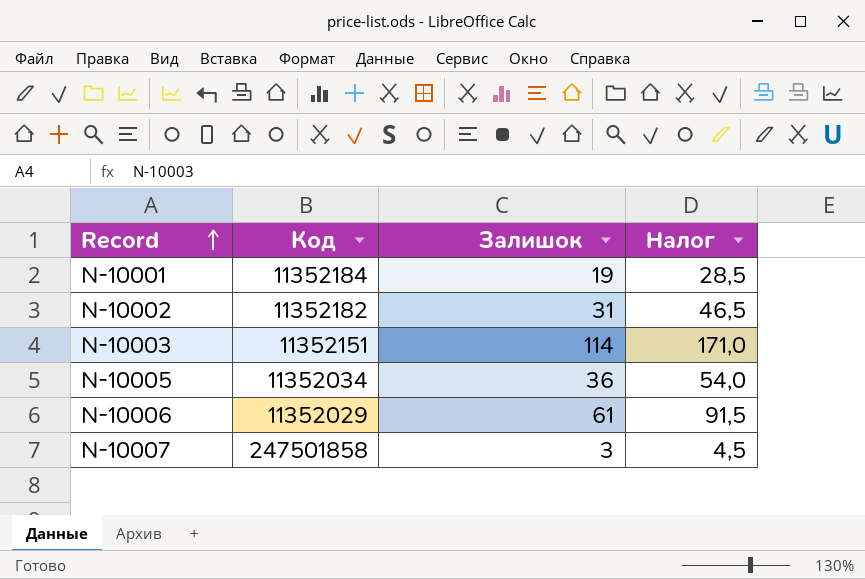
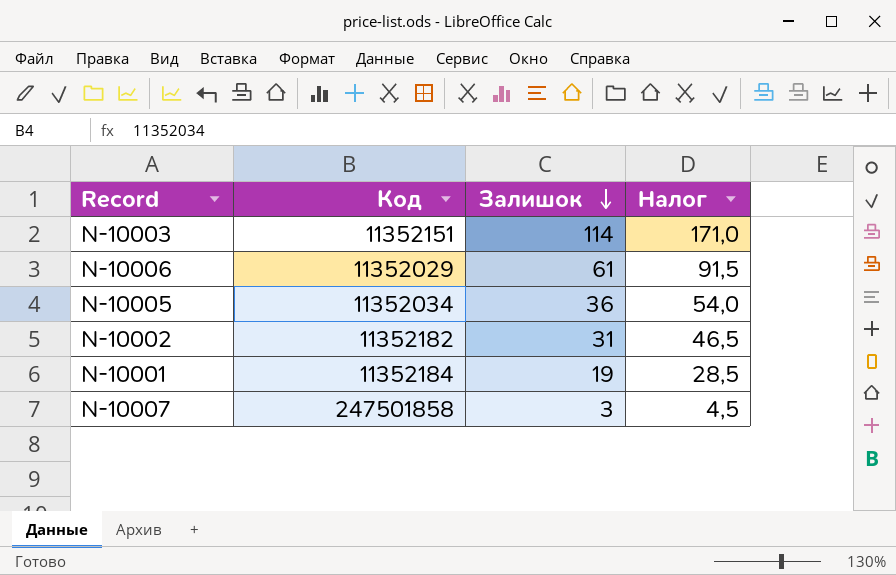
row order: Record ascending -> Залишок descending

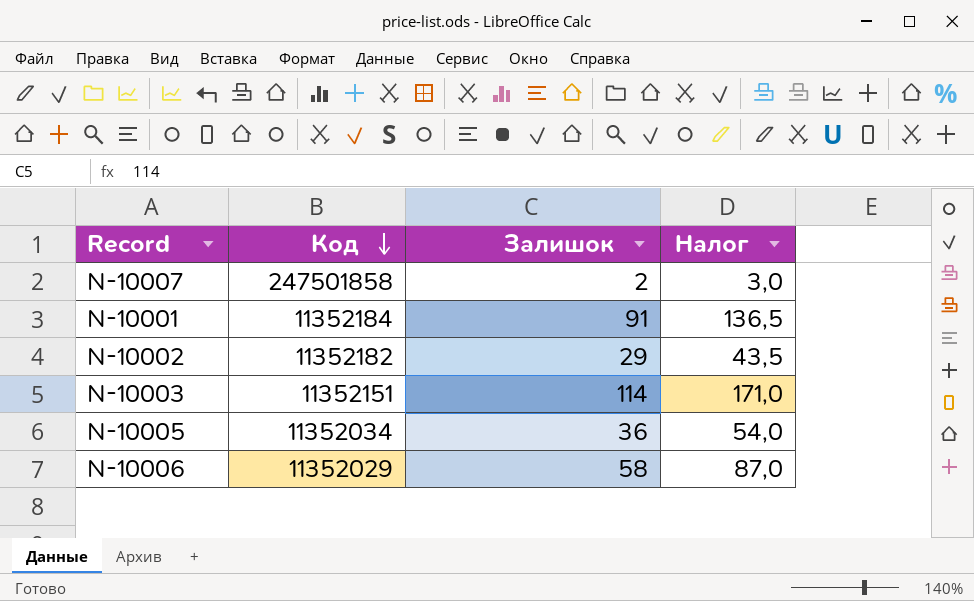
row order: Залишок descending -> Код descending
N-10007 | Залишок: 3 -> 2
N-10007 | Налог: 4,5 -> 3,0
N-10001 | Залишок: 19 -> 91
N-10001 | Налог: 28,5 -> 136,5
N-10002 | Залишок: 31 -> 29
N-10002 | Налог: 46,5 -> 43,5
N-10006 | Залишок: 61 -> 58
N-10006 | Налог: 91,5 -> 87,0

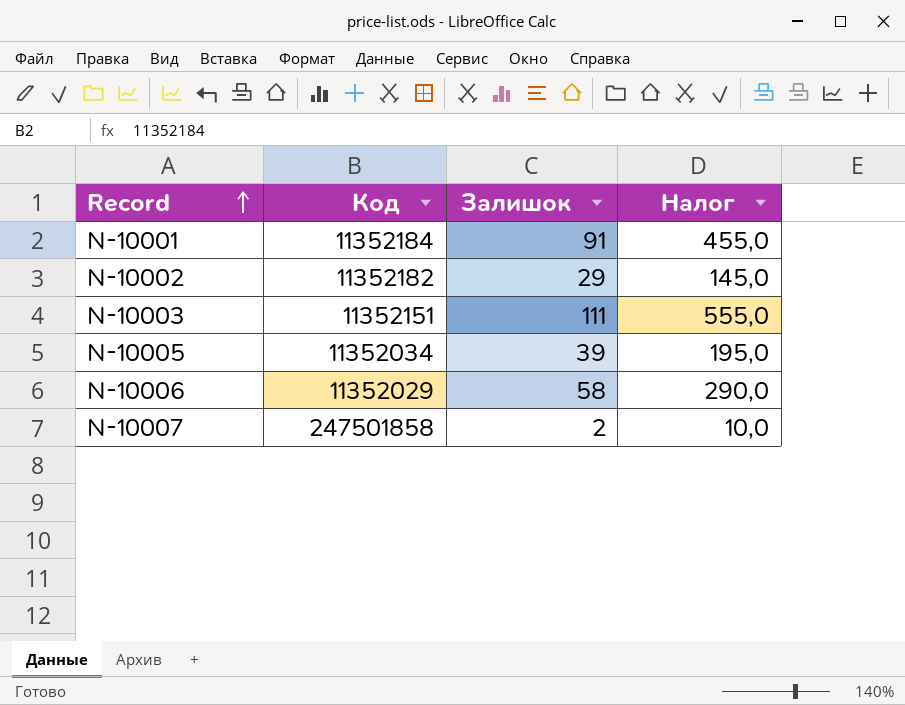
row order: Код descending -> Record ascending
column Налог | formula: [Залишок] * 1,5 -> [Залишок] * 5
N-10003 | Залишок: 114 -> 111
N-10005 | Залишок: 36 -> 39

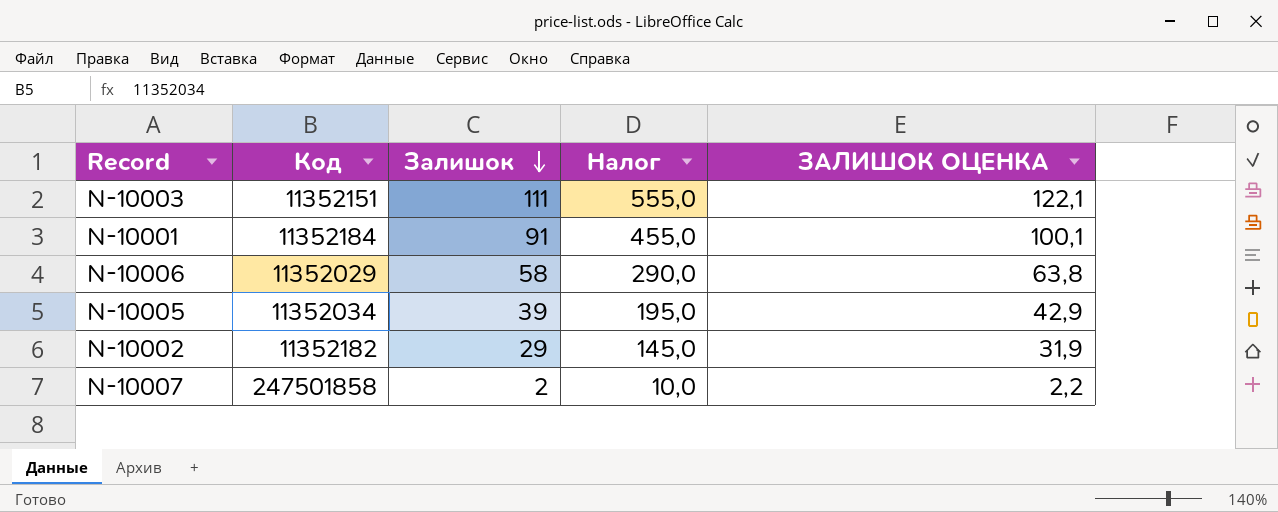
row order: Record ascending -> Залишок descending
column ЗАЛИШОК ОЦЕНКА | formula: none -> [Залишок] * 1,1

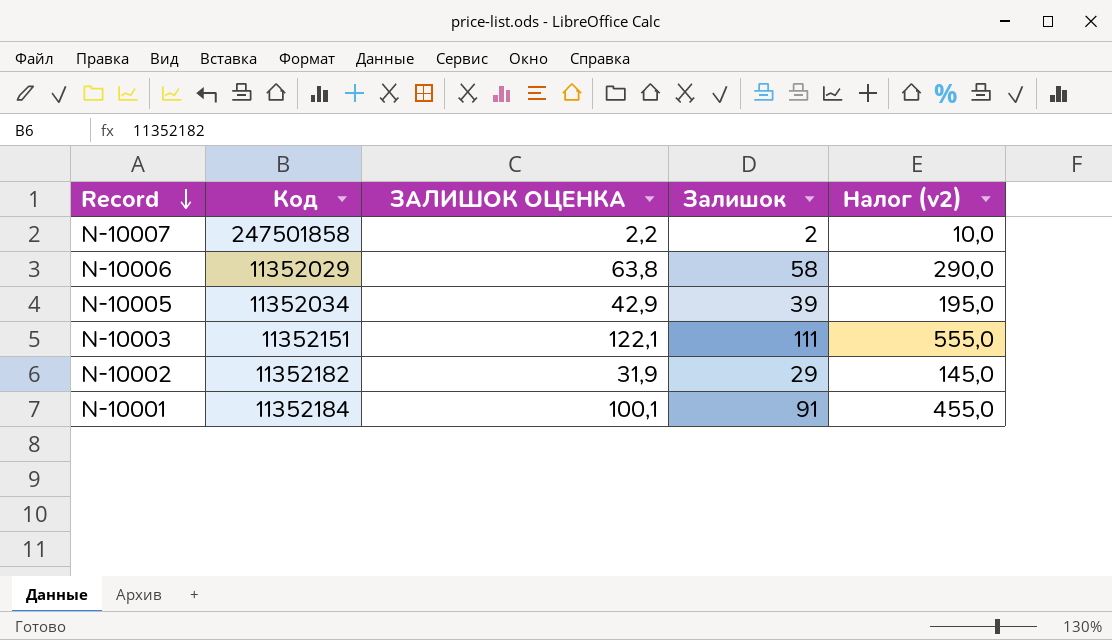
row order: Залишок descending -> Record descending
column ЗАЛИШОК ОЦЕНКА | position: 5 -> 3
column name: Налог -> Налог (v2)

